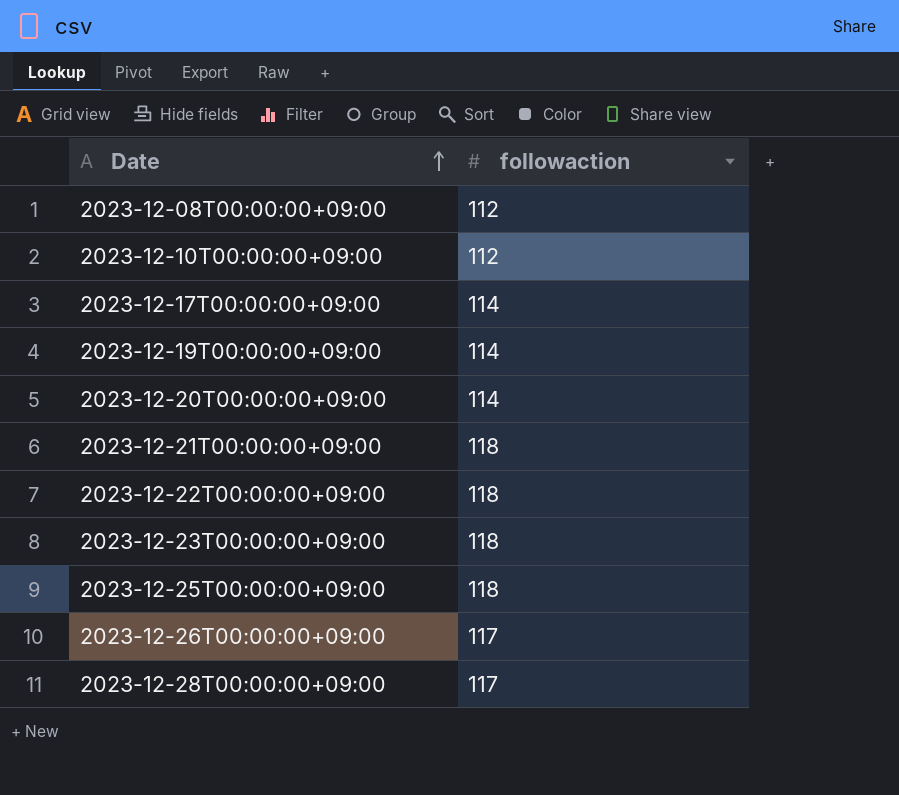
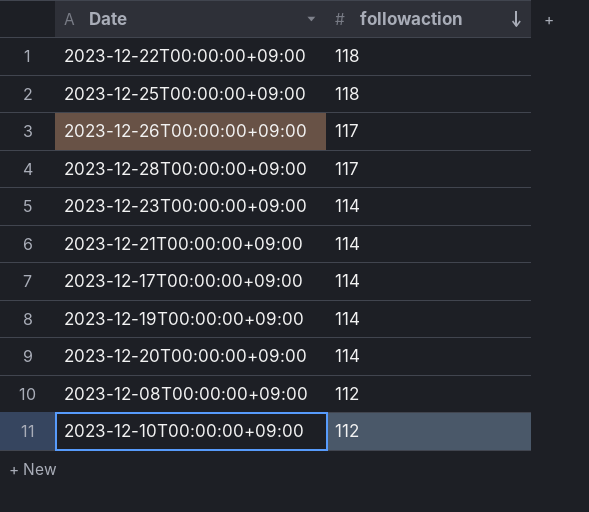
row order: Date ascending -> followaction descending
2023-12-23T00:00:00+09:00 | followaction: 118 -> 114
2023-12-21T00:00:00+09:00 | followaction: 118 -> 114

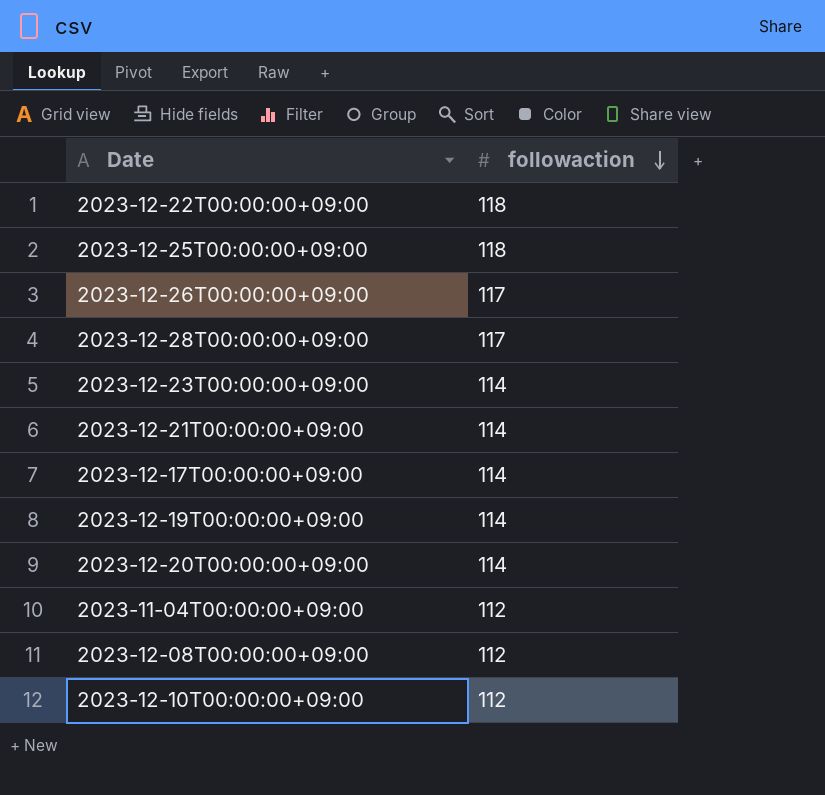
row 2023-11-04T00:00:00+09:00: none -> 112

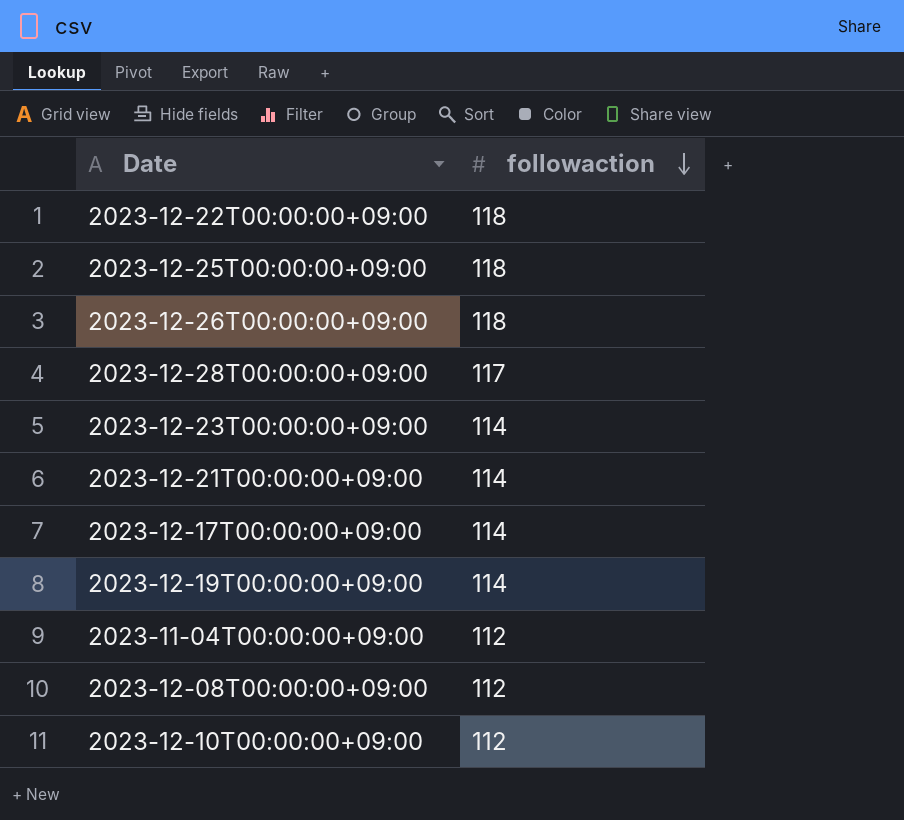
row 2023-12-20T00:00:00+09:00: 114 -> none
2023-12-26T00:00:00+09:00 | followaction: 117 -> 118

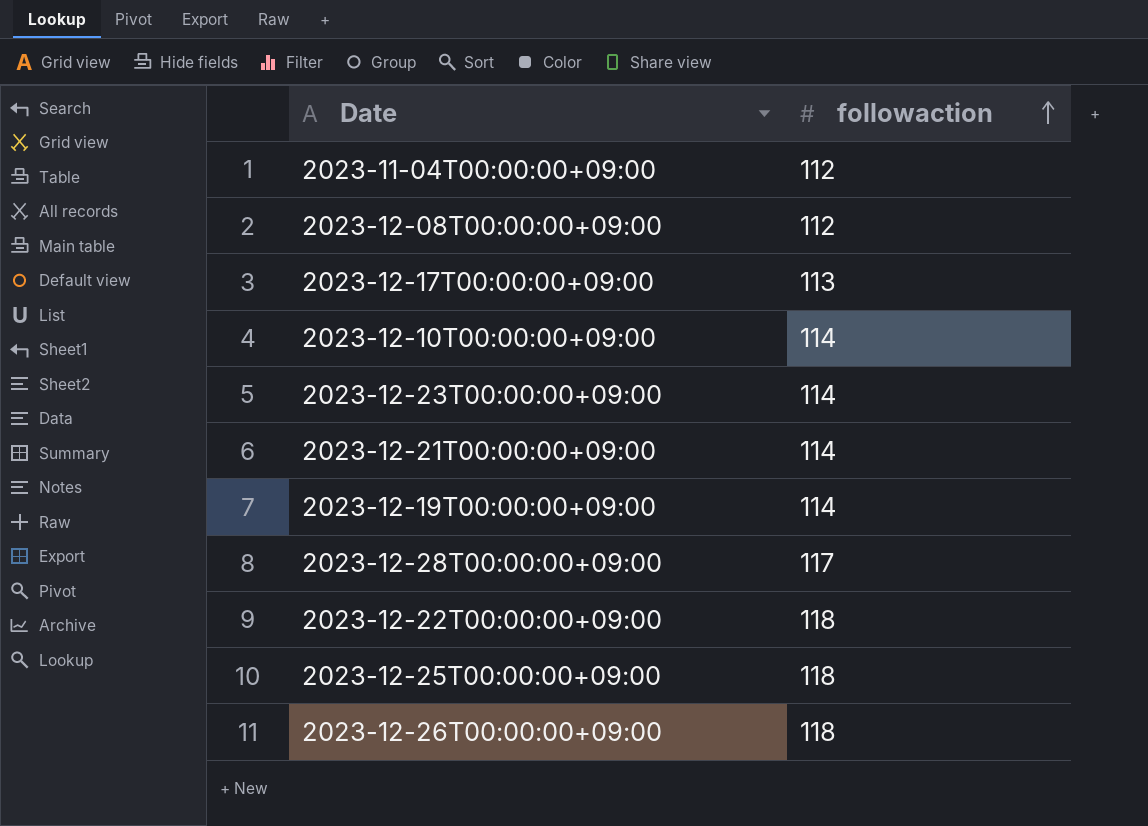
row order: followaction descending -> followaction ascending
2023-12-17T00:00:00+09:00 | followaction: 114 -> 113
2023-12-10T00:00:00+09:00 | followaction: 112 -> 114

